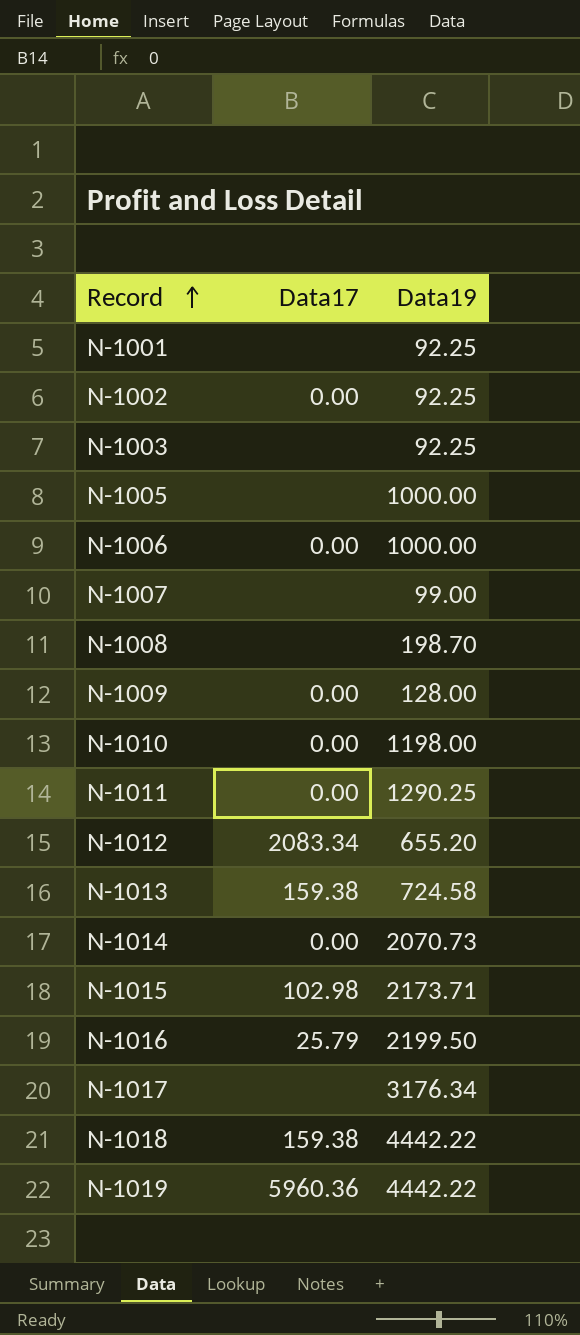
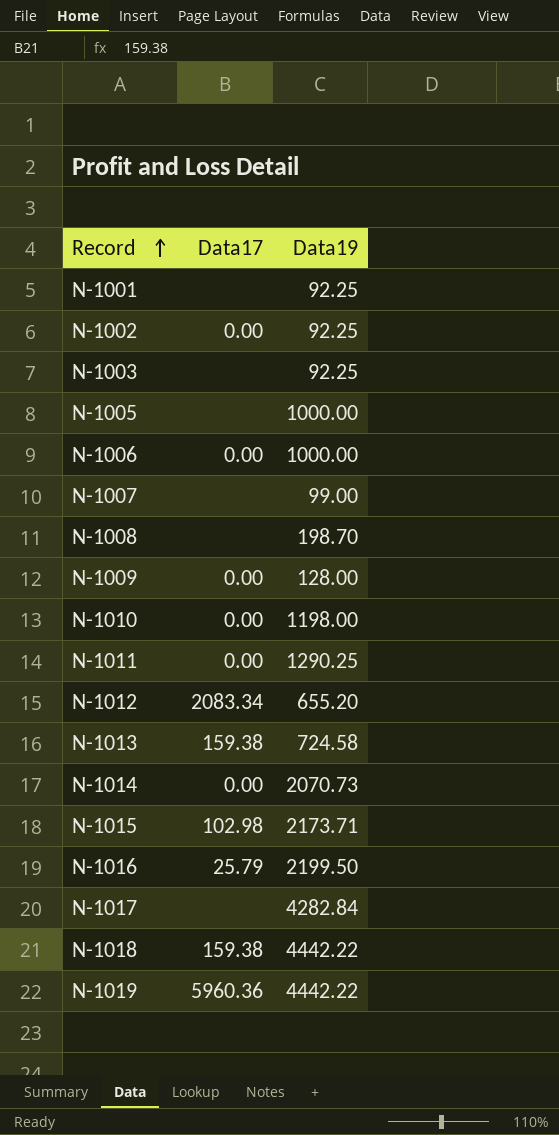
N-1017 | Data19: 3176.34 -> 4282.84

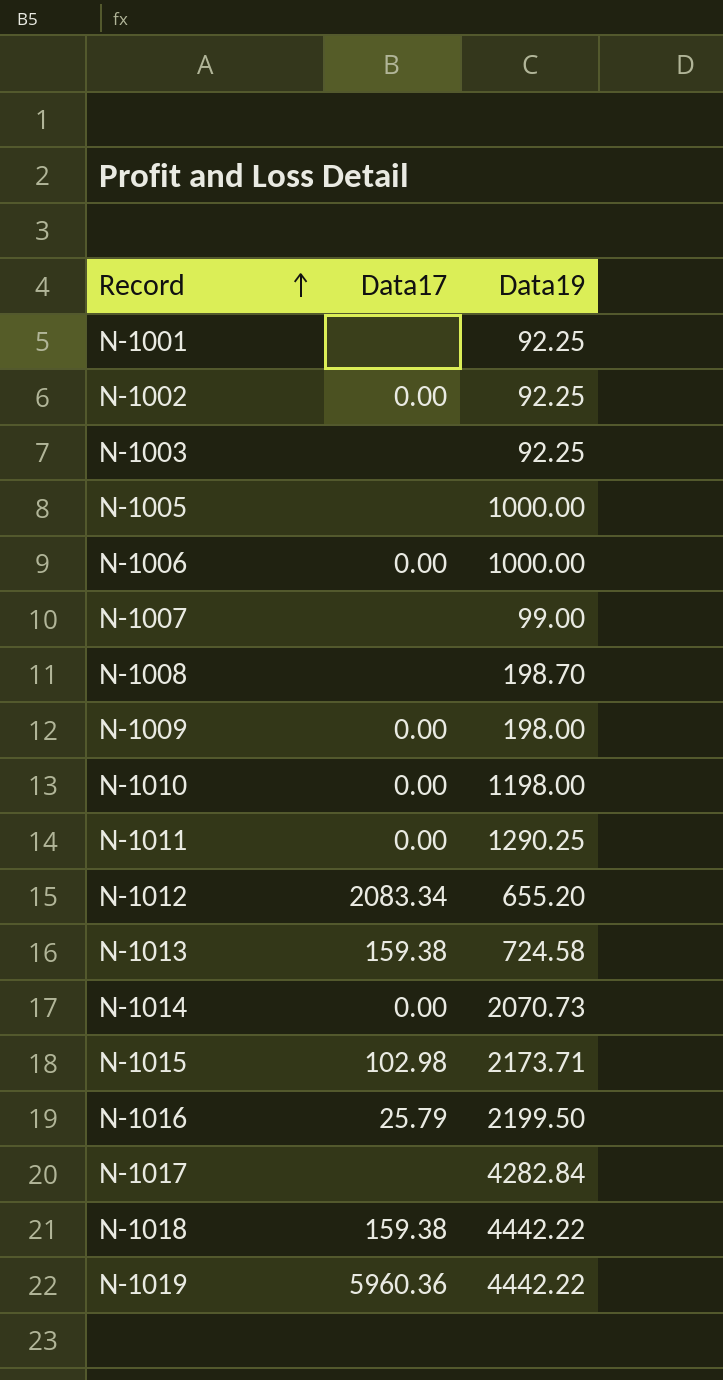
N-1009 | Data19: 128.00 -> 198.00

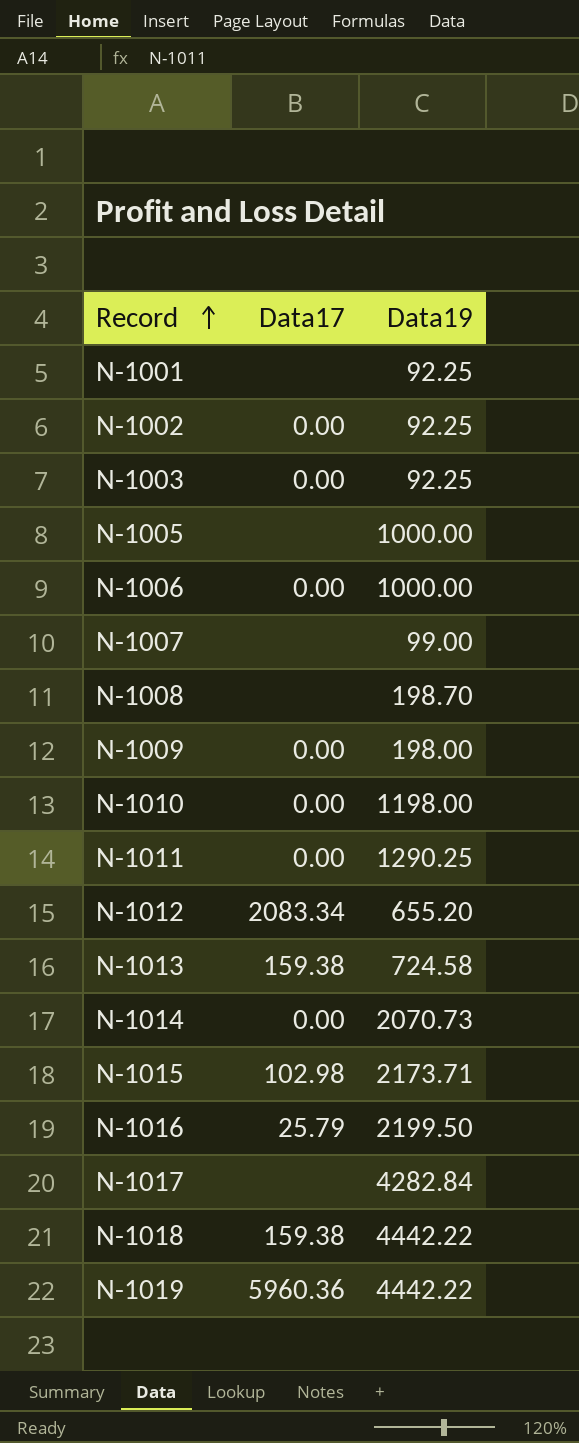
N-1003 | Data17: none -> 0.00

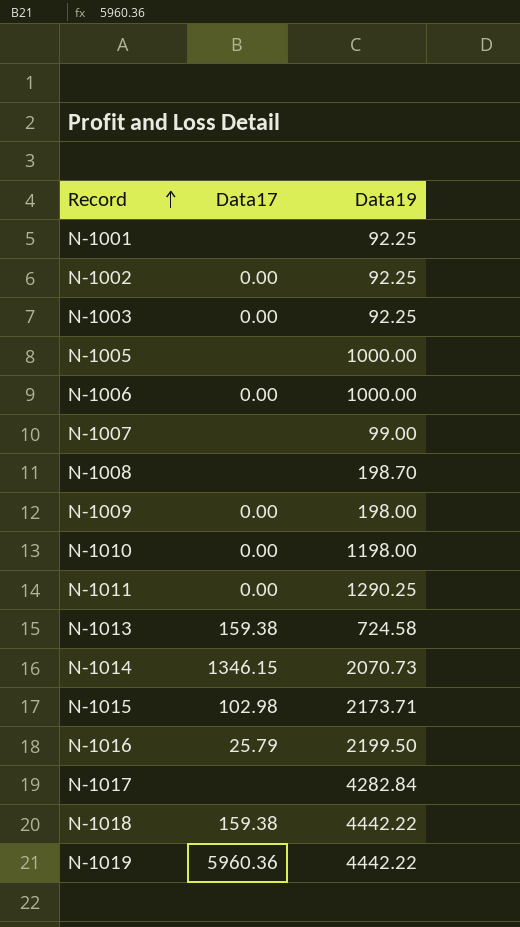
row N-1012: 2083.34 | 655.20 -> none
N-1014 | Data17: 0.00 -> 1346.15

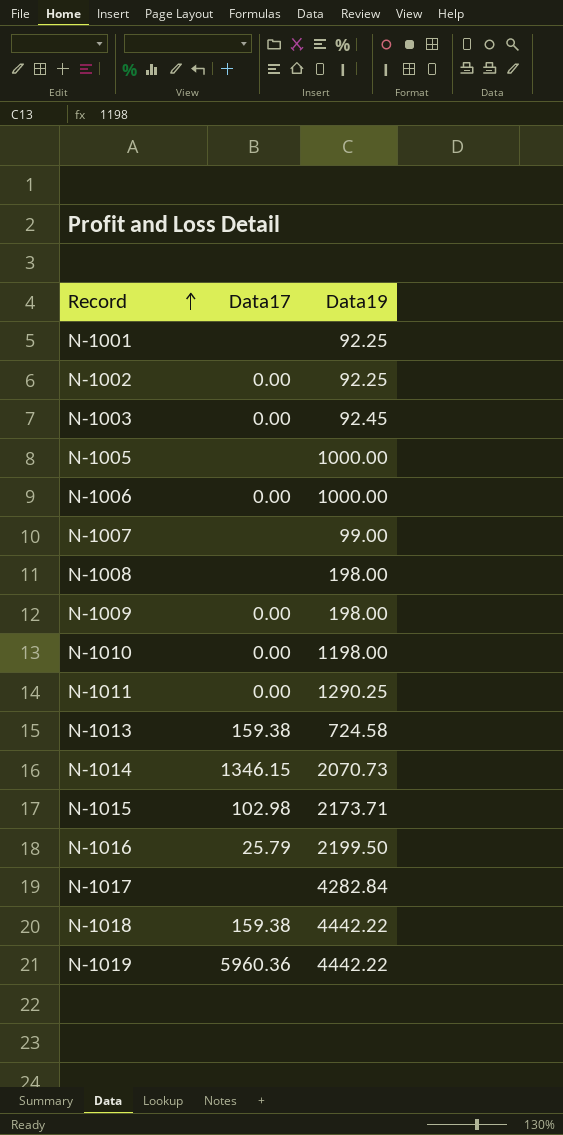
N-1003 | Data19: 92.25 -> 92.45
N-1008 | Data19: 198.70 -> 198.00

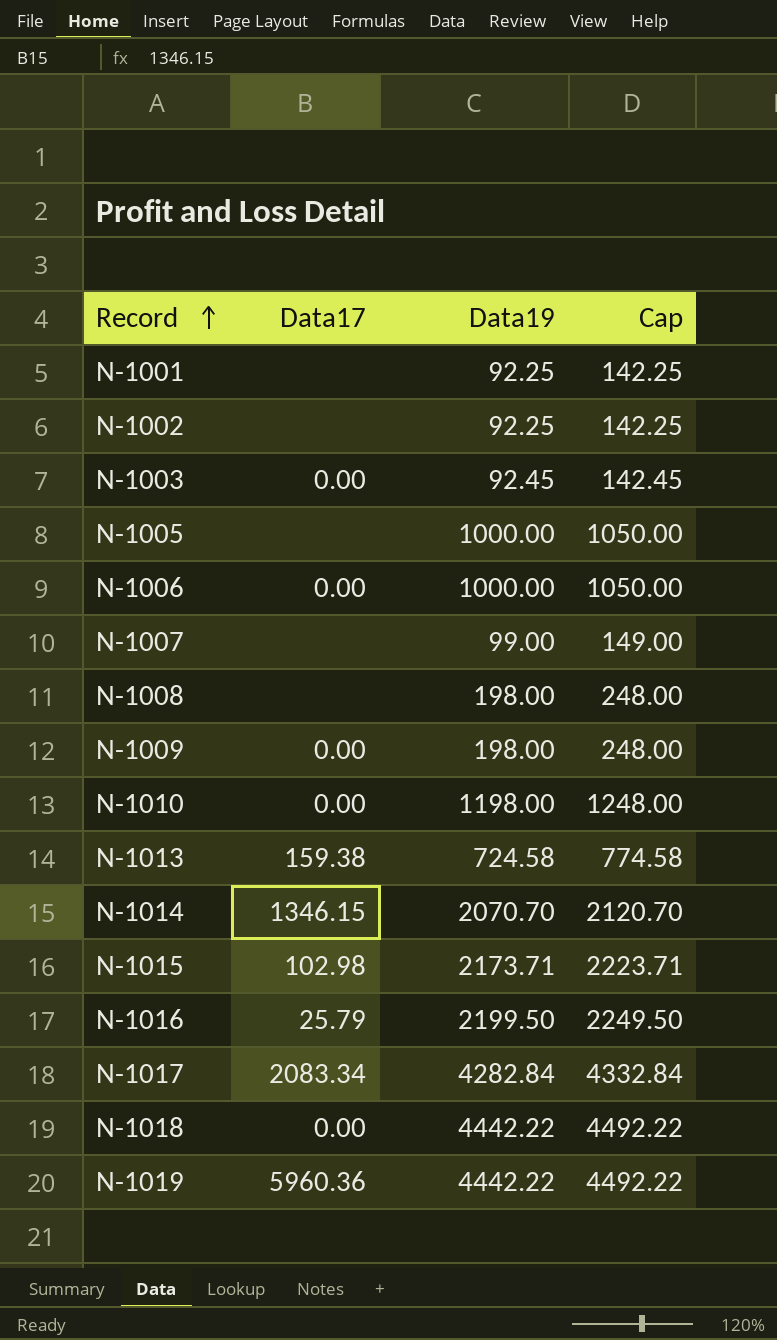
column Cap | formula: none -> [Data19] + 50
row N-1011: 0.00 | 1290.25 -> none
N-1002 | Data17: 0.00 -> none
N-1014 | Data19: 2070.73 -> 2070.70
N-1017 | Data17: none -> 2083.34
N-1018 | Data17: 159.38 -> 0.00

